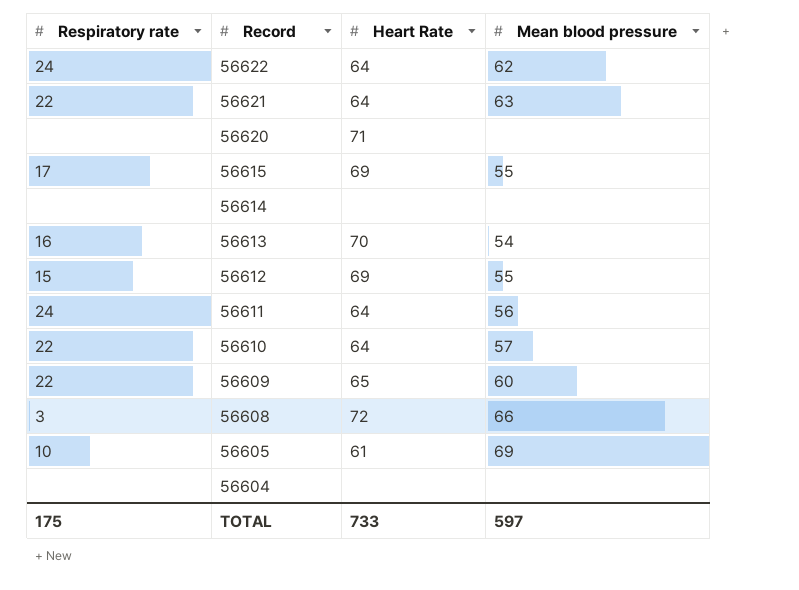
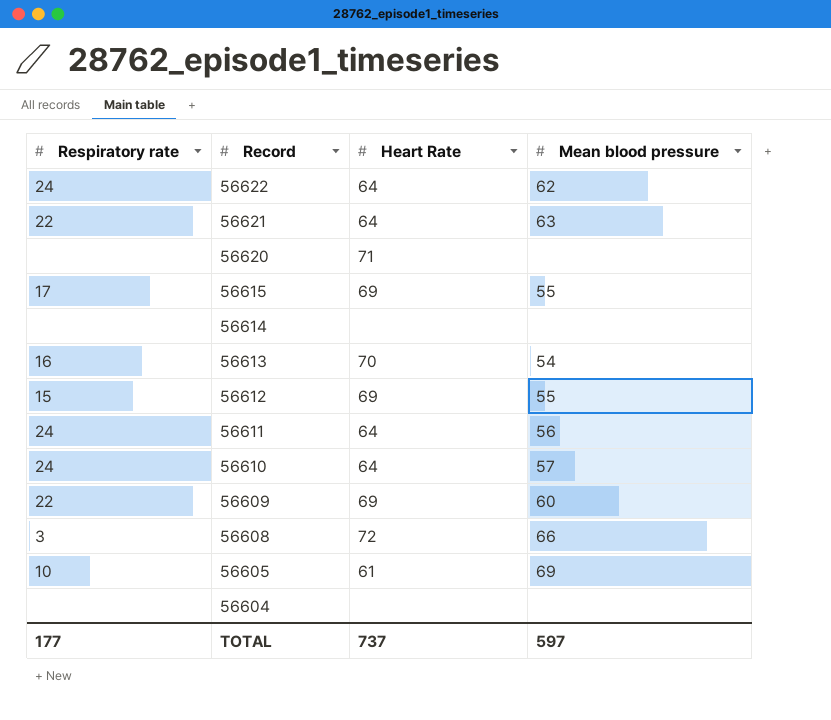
56610 | Respiratory rate: 22 -> 24
56609 | Heart Rate: 65 -> 69
TOTAL | Respiratory rate: 175 -> 177
TOTAL | Heart Rate: 733 -> 737

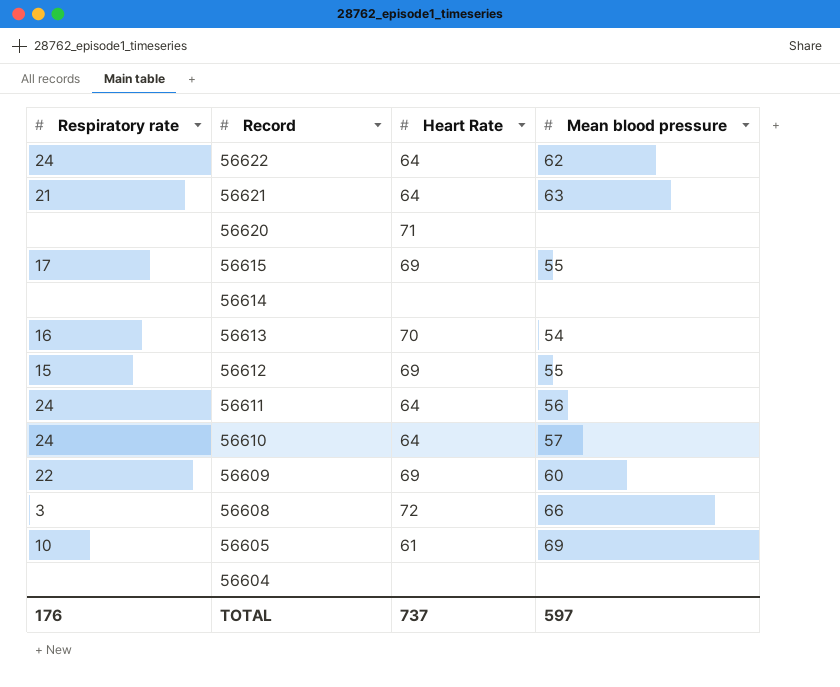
56621 | Respiratory rate: 22 -> 21
TOTAL | Respiratory rate: 177 -> 176

